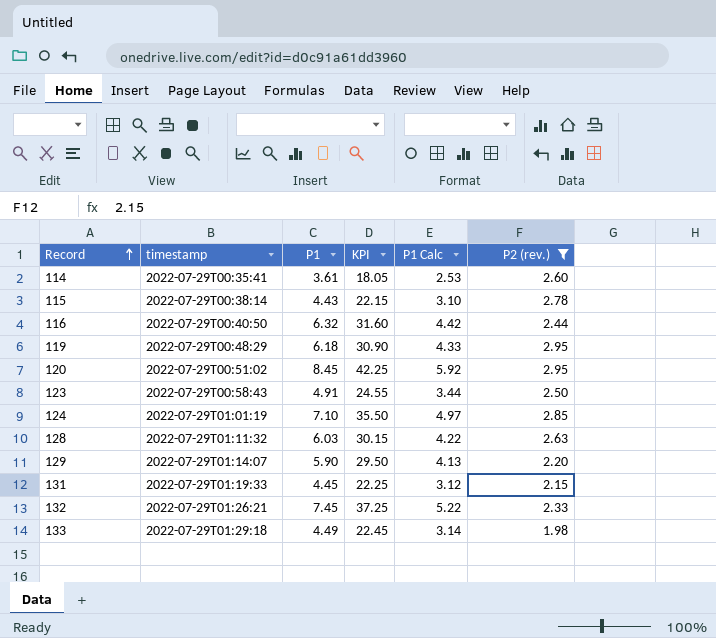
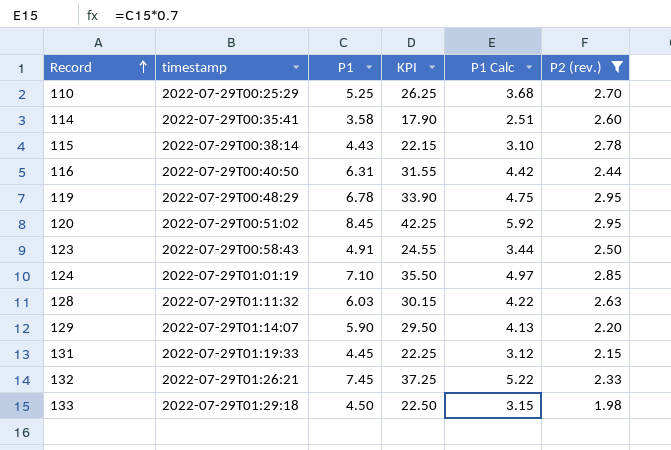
row 110: none -> 2022-07-29T00:25:29 | 5.25 | 26.25 | 3.68 | 2.70
114 | P1: 3.61 -> 3.58
114 | KPI: 18.05 -> 17.90
114 | P1 Calc: 2.53 -> 2.51
116 | P1: 6.32 -> 6.31
116 | KPI: 31.60 -> 31.55
119 | P1: 6.18 -> 6.78
119 | KPI: 30.90 -> 33.90
119 | P1 Calc: 4.33 -> 4.75
133 | P1: 4.49 -> 4.50
133 | KPI: 22.45 -> 22.50
133 | P1 Calc: 3.14 -> 3.15

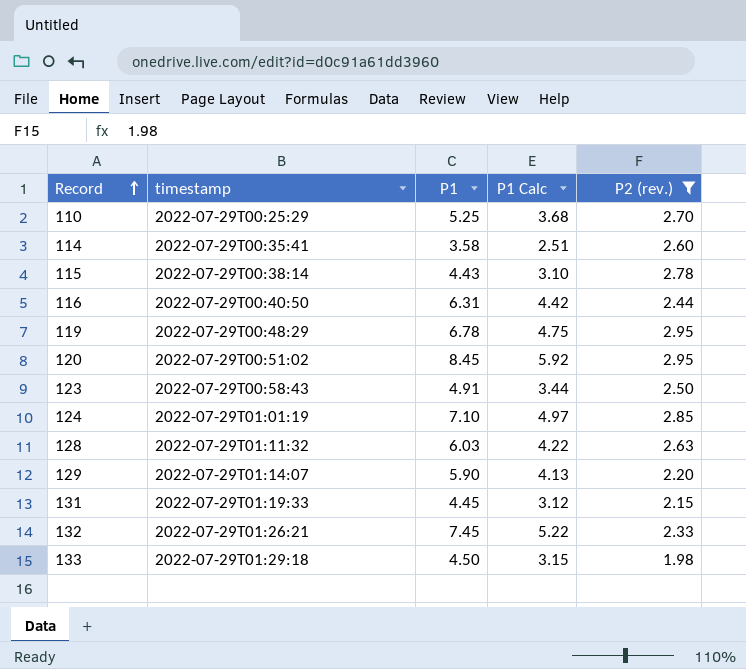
column KPI | formula: [P1] * 5 -> none

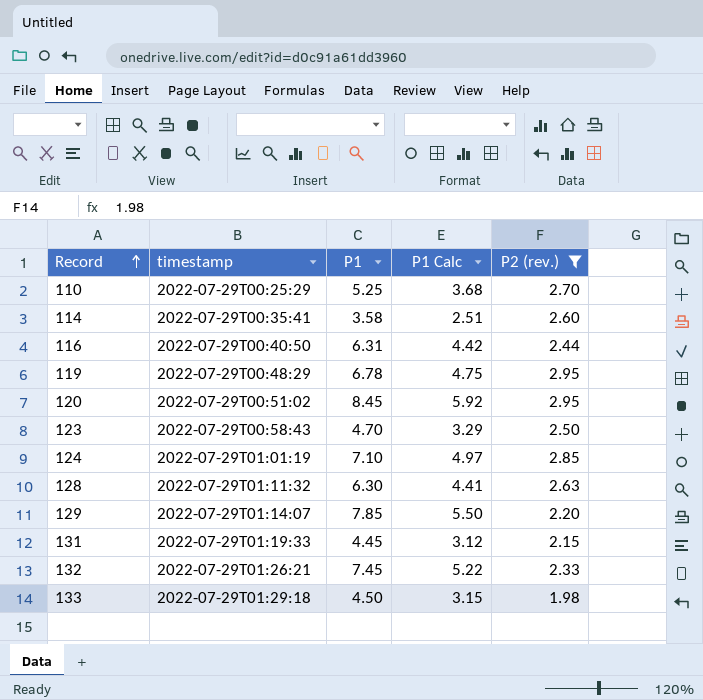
row 115: 2022-07-29T00:38:14 | 4.43 | 3.10 | 2.78 -> none
123 | P1: 4.91 -> 4.70
123 | P1 Calc: 3.44 -> 3.29
128 | P1: 6.03 -> 6.30
128 | P1 Calc: 4.22 -> 4.41
129 | P1: 5.90 -> 7.85
129 | P1 Calc: 4.13 -> 5.50

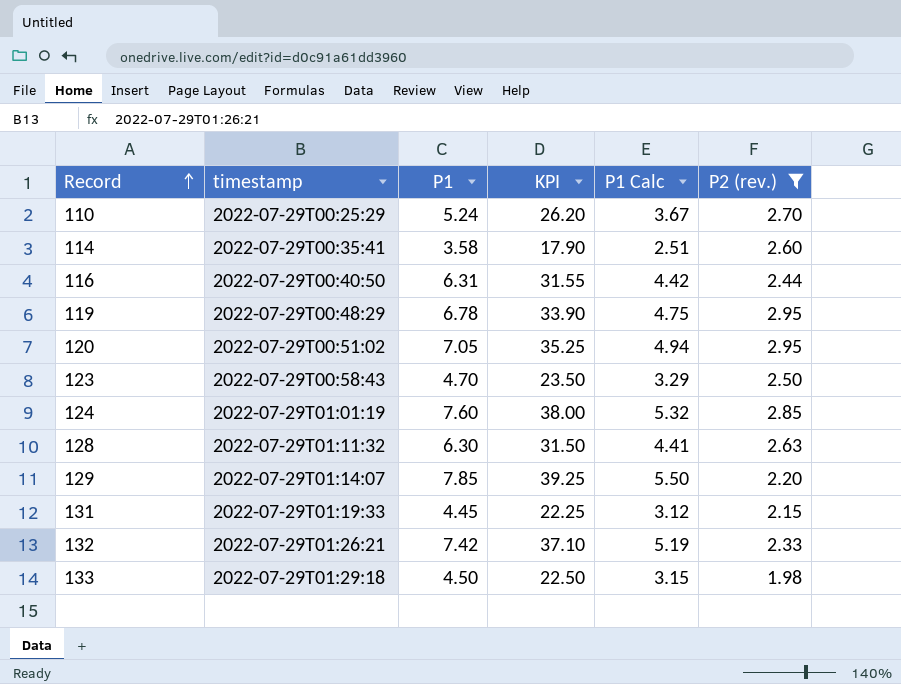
column KPI | formula: none -> [P1] * 5
110 | P1: 5.25 -> 5.24
110 | P1 Calc: 3.68 -> 3.67
120 | P1: 8.45 -> 7.05
120 | P1 Calc: 5.92 -> 4.94
124 | P1: 7.10 -> 7.60
124 | P1 Calc: 4.97 -> 5.32
132 | P1: 7.45 -> 7.42
132 | P1 Calc: 5.22 -> 5.19

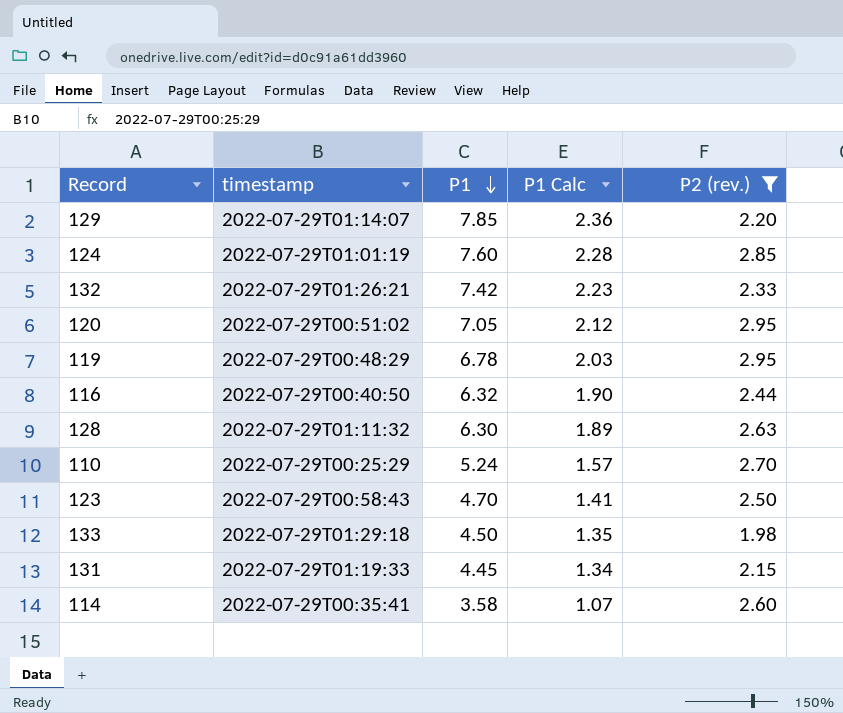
row order: Record ascending -> P1 descending
column KPI | formula: [P1] * 5 -> none
column P1 Calc | formula: [P1] * 0.7 -> [P1] * 0.3
116 | P1: 6.31 -> 6.32

